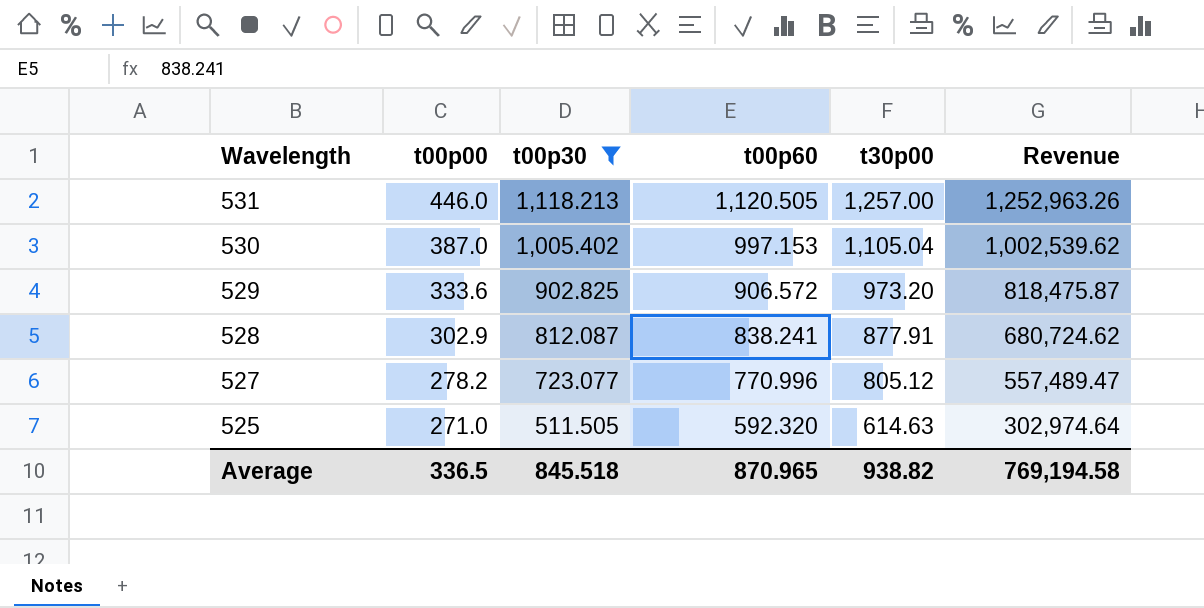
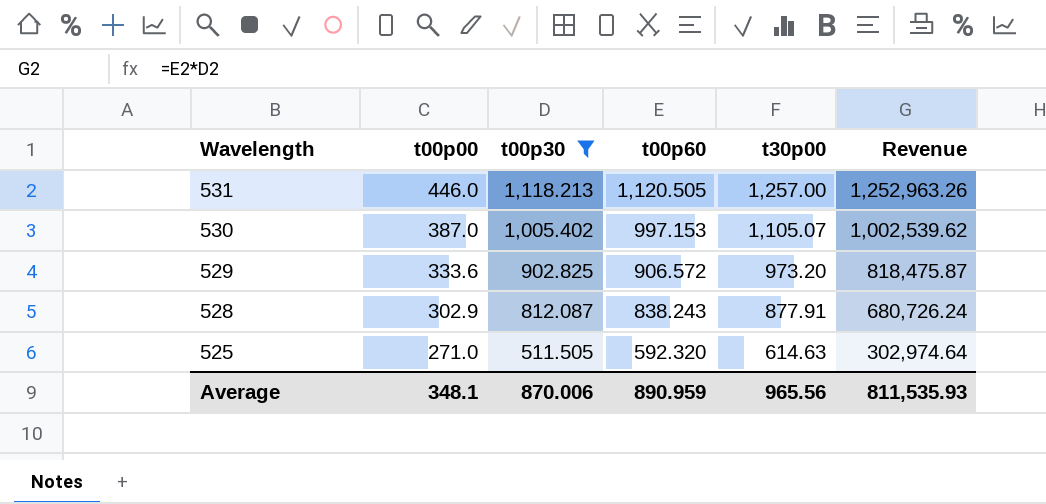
row 527: 278.2 | 723.077 | 770.996 | 805.12 | 557,489.47 -> none
530 | t30p00: 1,105.04 -> 1,105.07
528 | t00p60: 838.241 -> 838.243
528 | Revenue: 680,724.62 -> 680,726.24
Average | t00p00: 336.5 -> 348.1
Average | t00p30: 845.518 -> 870.006
Average | t00p60: 870.965 -> 890.959
Average | t30p00: 938.82 -> 965.56
Average | Revenue: 769,194.58 -> 811,535.93

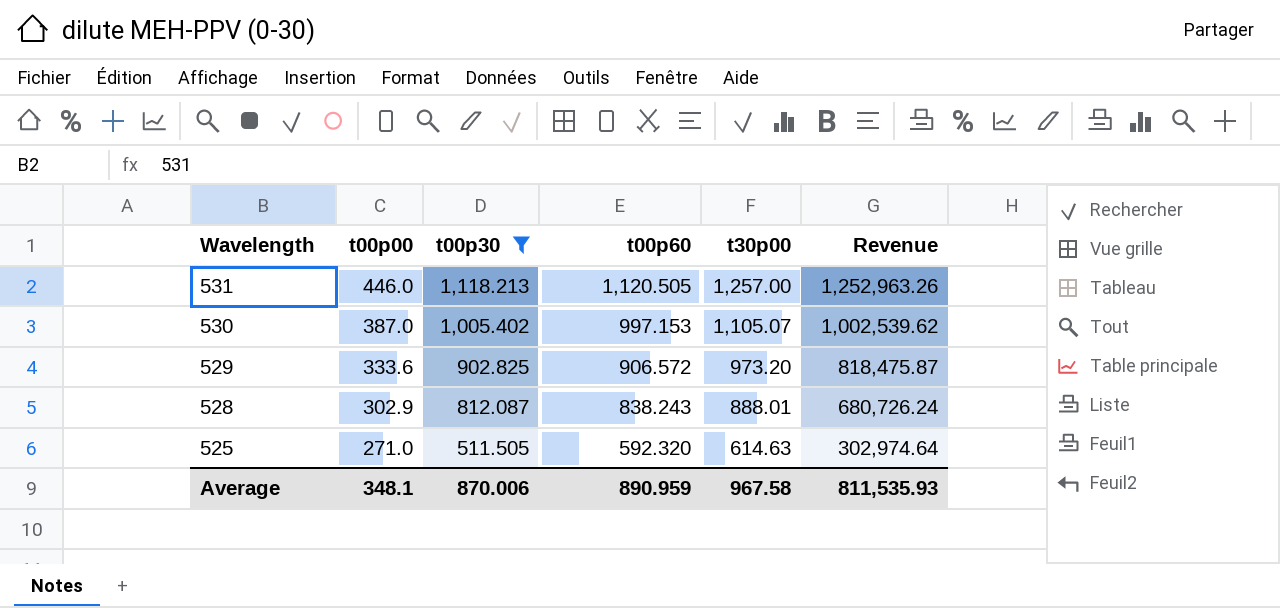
528 | t30p00: 877.91 -> 888.01
Average | t30p00: 965.56 -> 967.58

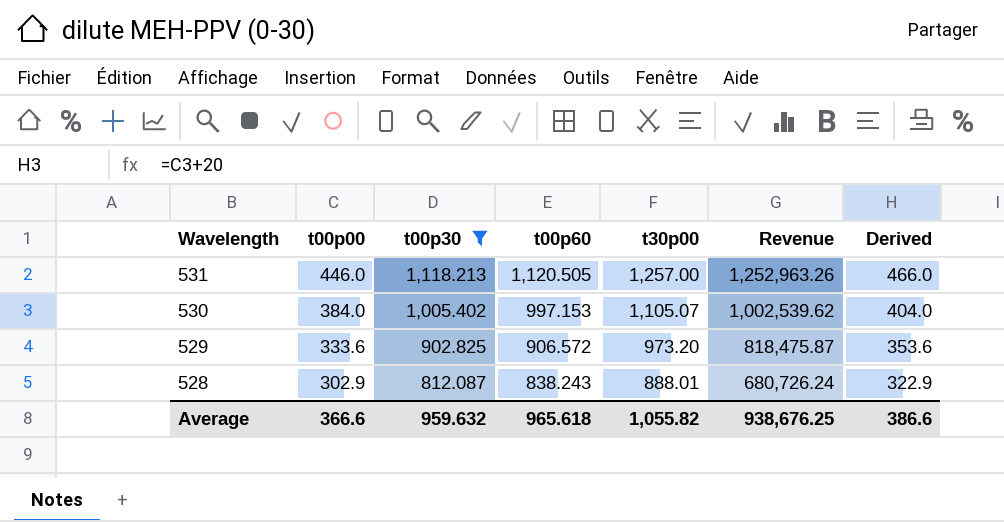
column Derived | formula: none -> [t00p00] + 20
row 525: 271.0 | 511.505 | 592.320 | 614.63 | 302,974.64 -> none
530 | t00p00: 387.0 -> 384.0
Average | t00p00: 348.1 -> 366.6
Average | t00p30: 870.006 -> 959.632
Average | t00p60: 890.959 -> 965.618
Average | t30p00: 967.58 -> 1,055.82
Average | Revenue: 811,535.93 -> 938,676.25

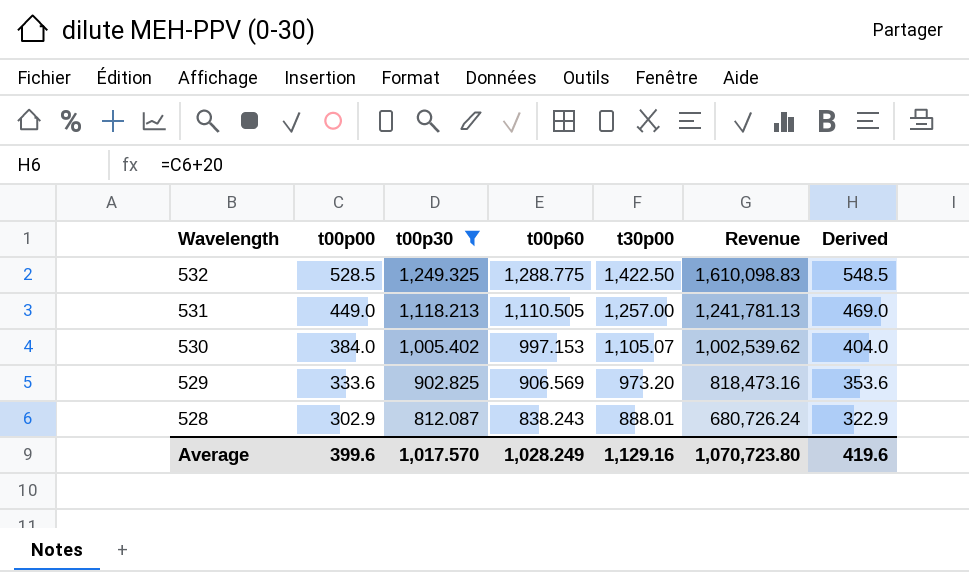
row 532: none -> 528.5 | 1,249.325 | 1,288.775 | 1,422.50 | 1,610,098.83 | 548.5
531 | t00p00: 446.0 -> 449.0
531 | t00p60: 1,120.505 -> 1,110.505
531 | Revenue: 1,252,963.26 -> 1,241,781.13
531 | Derived: 466.0 -> 469.0
529 | t00p60: 906.572 -> 906.569
529 | Revenue: 818,475.87 -> 818,473.16
Average | t00p00: 366.6 -> 399.6
Average | t00p30: 959.632 -> 1,017.570
Average | t00p60: 965.618 -> 1,028.249
Average | t30p00: 1,055.82 -> 1,129.16
Average | Revenue: 938,676.25 -> 1,070,723.80
Average | Derived: 386.6 -> 419.6

